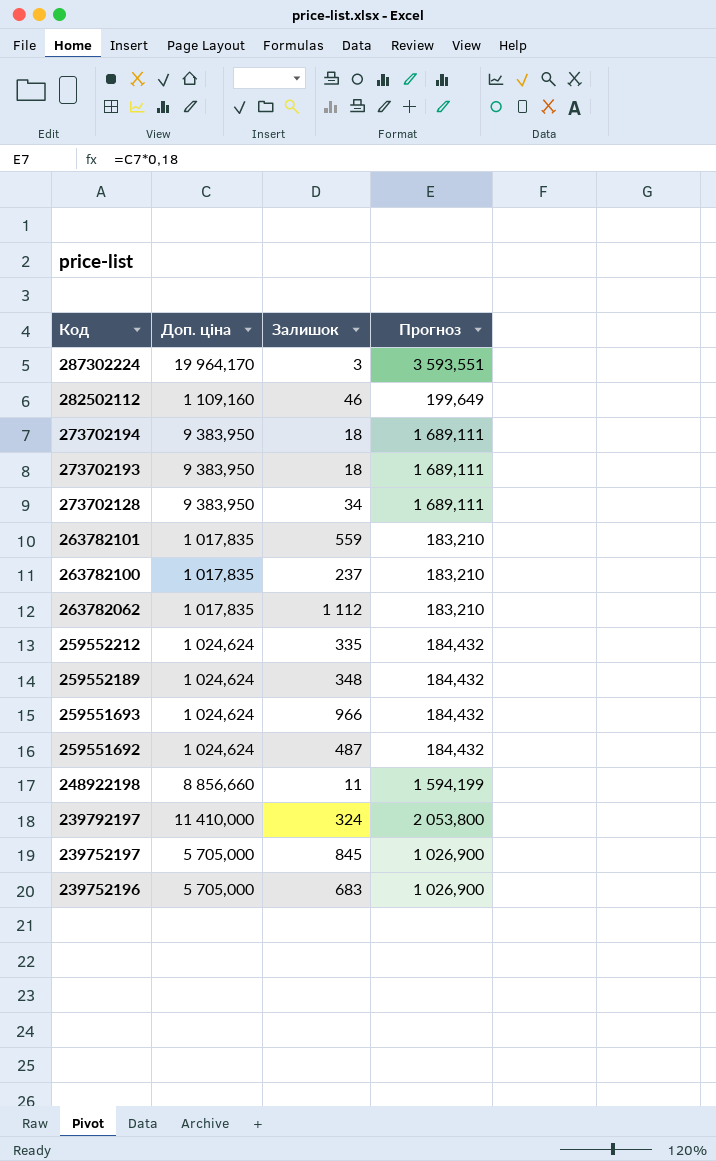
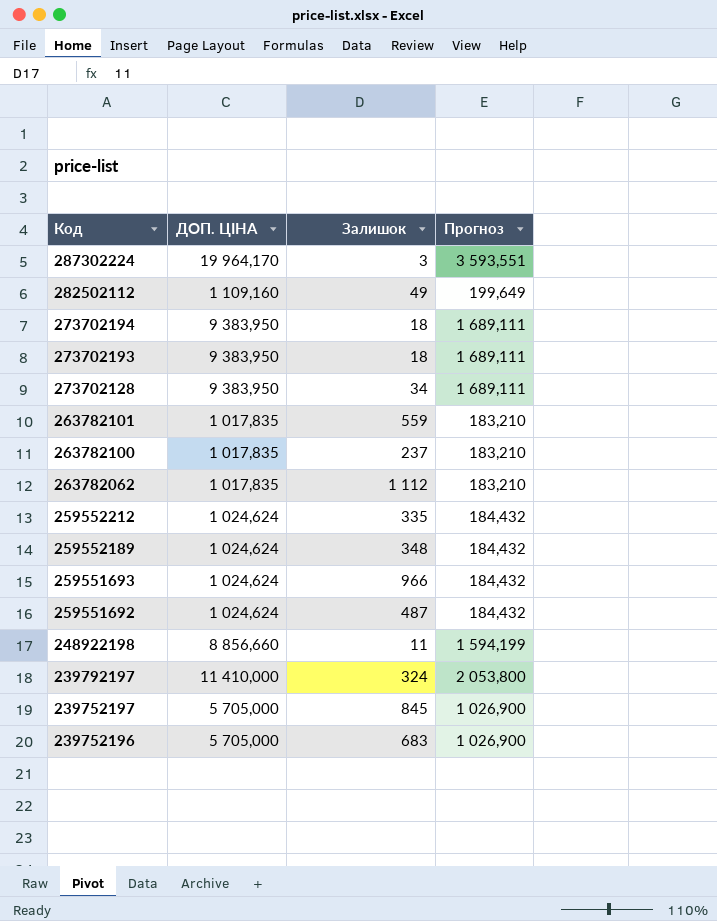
column name: Доп. ціна -> ДОП. ЦІНА
282502112 | Залишок: 46 -> 49

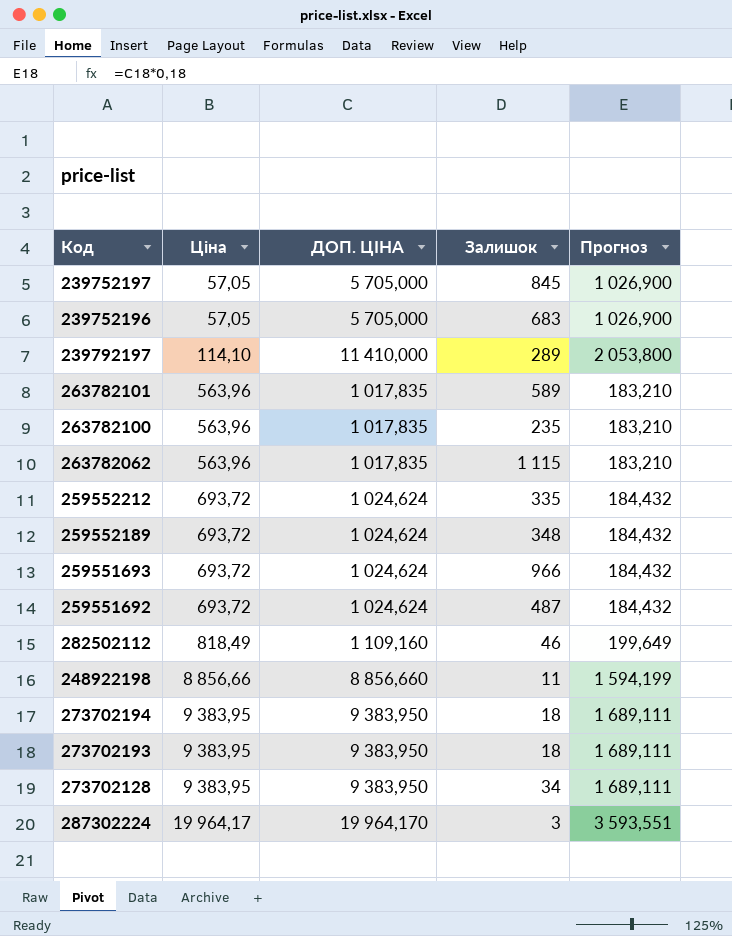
row order: Код descending -> Ціна ascending
column Ціна | position: none -> 2
239792197 | Залишок: 324 -> 289
263782101 | Залишок: 559 -> 589
263782100 | Залишок: 237 -> 235
263782062 | Залишок: 1 112 -> 1 115
282502112 | Залишок: 49 -> 46

